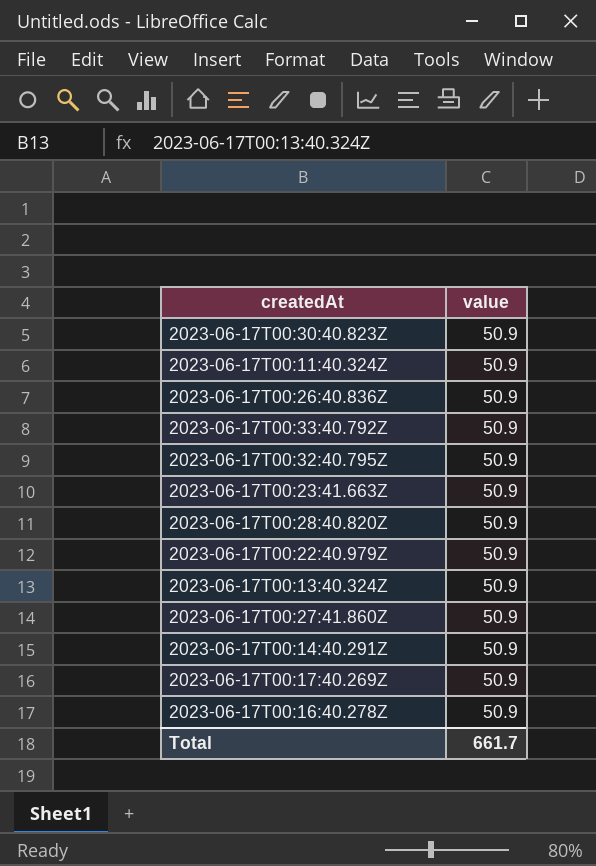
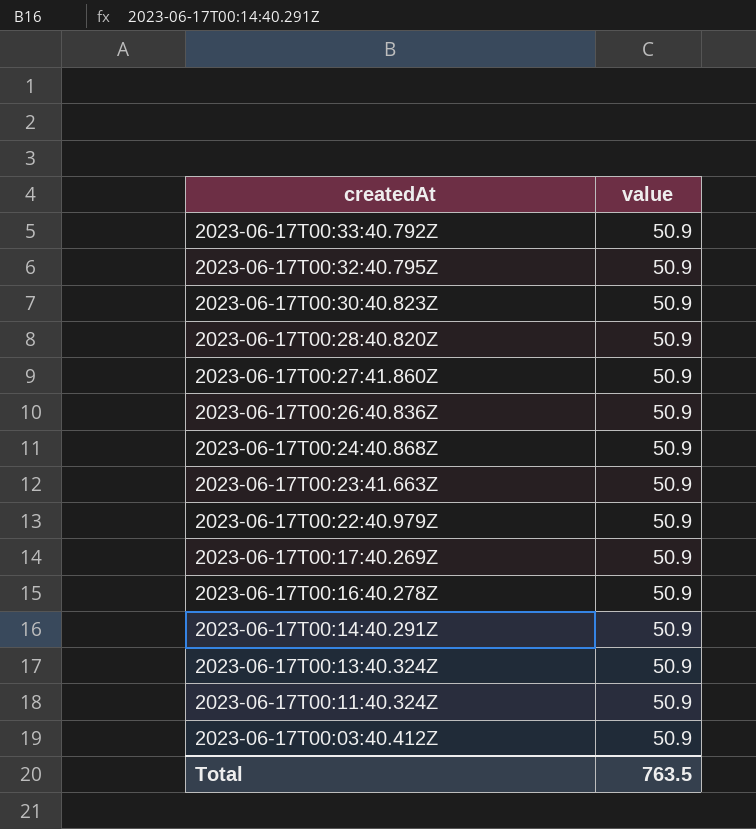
row order: none -> createdAt descending
row 2023-06-17T00:24:40.868Z: none -> 50.9
row 2023-06-17T00:03:40.412Z: none -> 50.9
Total | value: 661.7 -> 763.5

